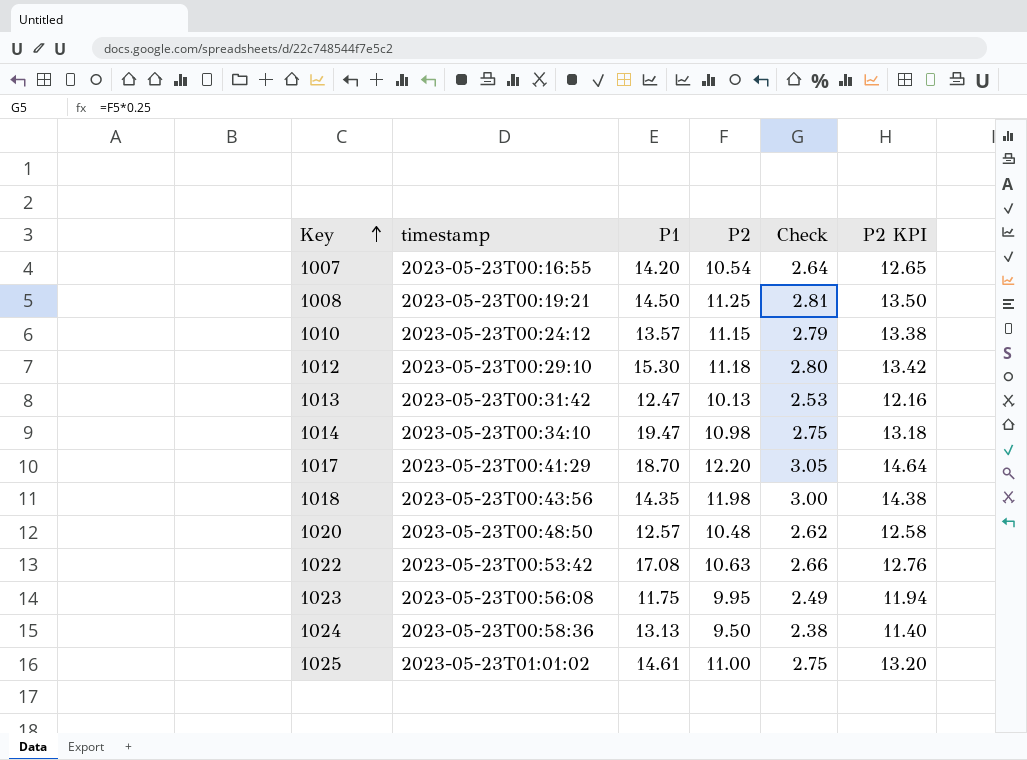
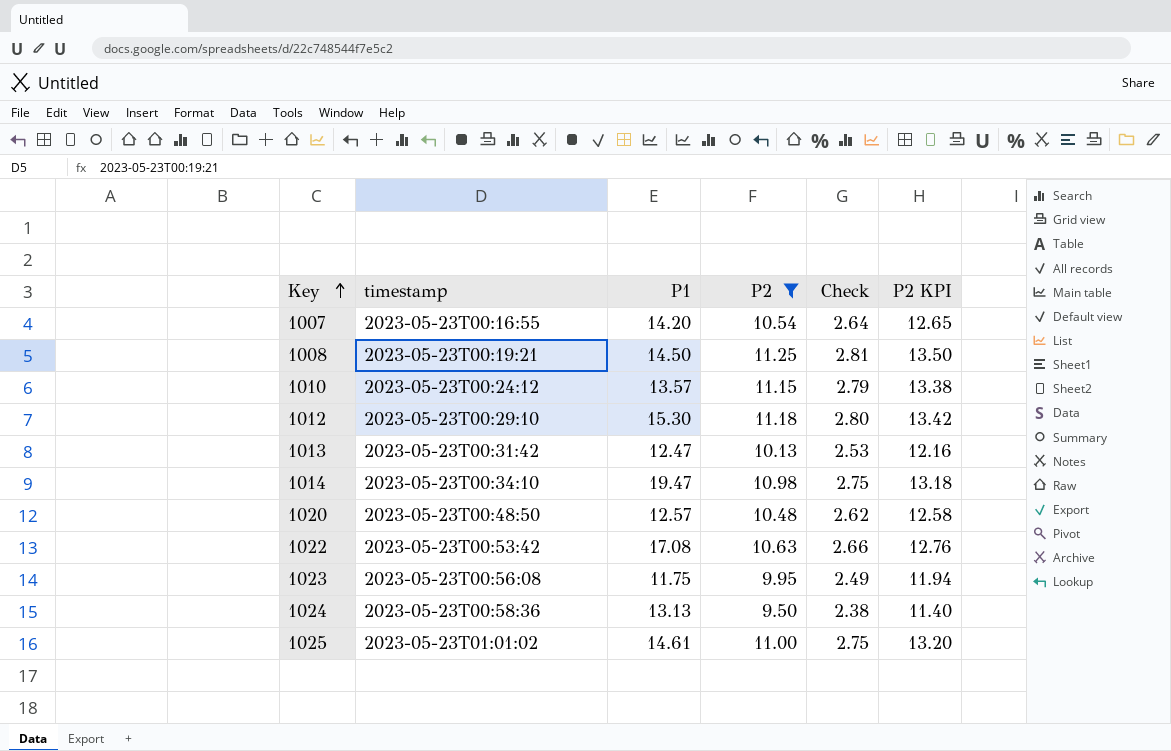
filter: none -> P2 <= 11.25

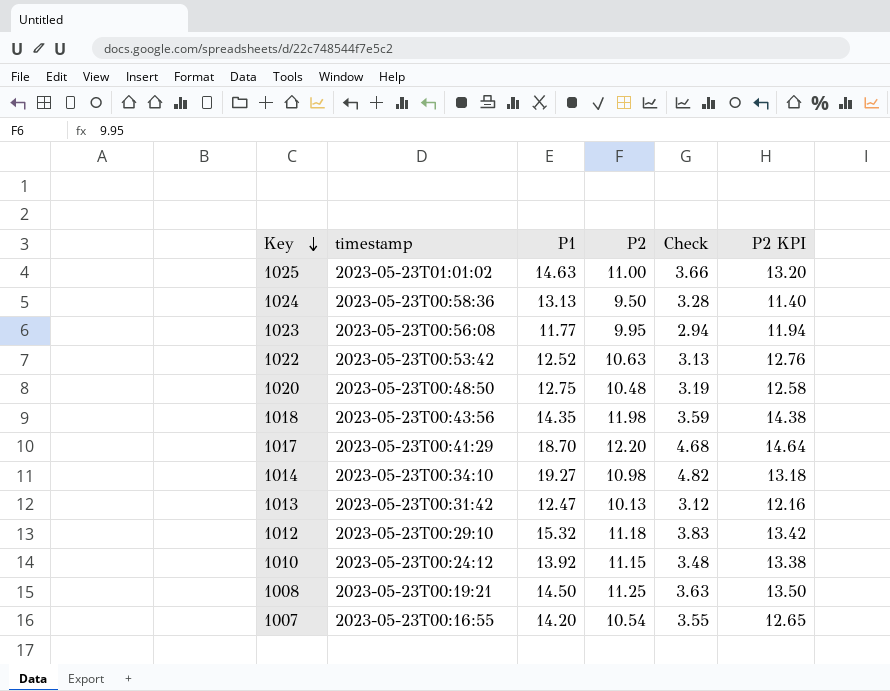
filter: P2 <= 11.25 -> none
row order: Key ascending -> Key descending
column Check | formula: [P2] * 0.25 -> [P1] * 0.25
1025 | P1: 14.61 -> 14.63
1023 | P1: 11.75 -> 11.77
1022 | P1: 17.08 -> 12.52
1020 | P1: 12.57 -> 12.75
1014 | P1: 19.47 -> 19.27
1012 | P1: 15.30 -> 15.32
1010 | P1: 13.57 -> 13.92

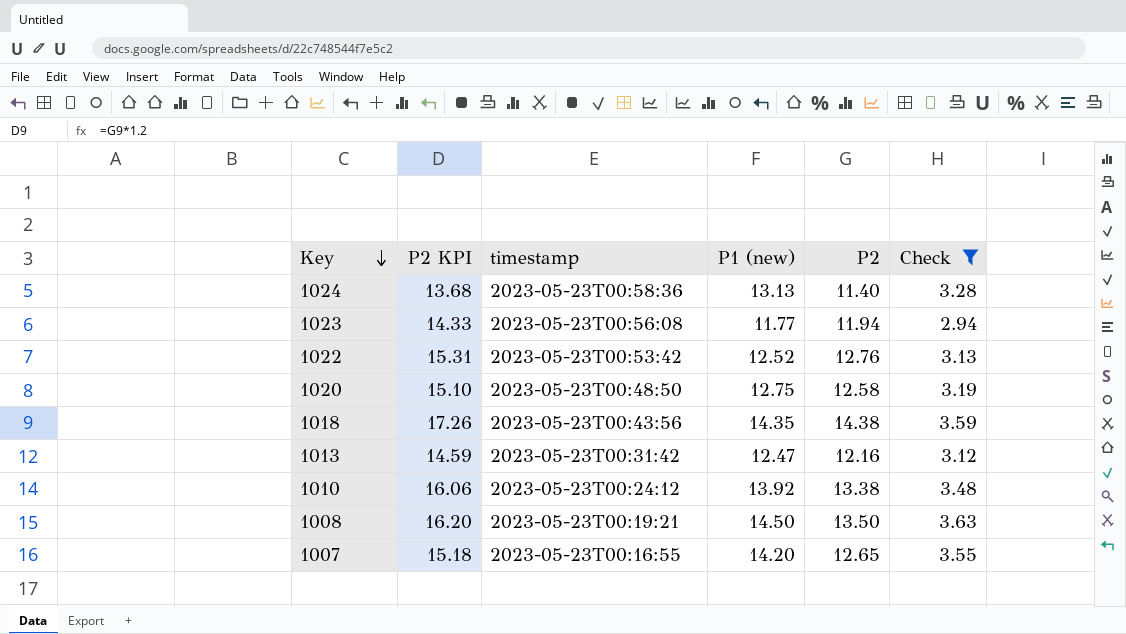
filter: none -> Check <= 3.63
column P2 KPI | position: 6 -> 2
column name: P1 -> P1 (new)
1024 | P2 KPI: 11.40 -> 13.68
1024 | P2: 9.50 -> 11.40
1023 | P2 KPI: 11.94 -> 14.33
1023 | P2: 9.95 -> 11.94
1022 | P2 KPI: 12.76 -> 15.31
1022 | P2: 10.63 -> 12.76
1020 | P2 KPI: 12.58 -> 15.10
1020 | P2: 10.48 -> 12.58
1018 | P2 KPI: 14.38 -> 17.26
1018 | P2: 11.98 -> 14.38
1013 | P2 KPI: 12.16 -> 14.59
1013 | P2: 10.13 -> 12.16
1010 | P2 KPI: 13.38 -> 16.06
1010 | P2: 11.15 -> 13.38
1008 | P2 KPI: 13.50 -> 16.20
1008 | P2: 11.25 -> 13.50
1007 | P2 KPI: 12.65 -> 15.18
1007 | P2: 10.54 -> 12.65

